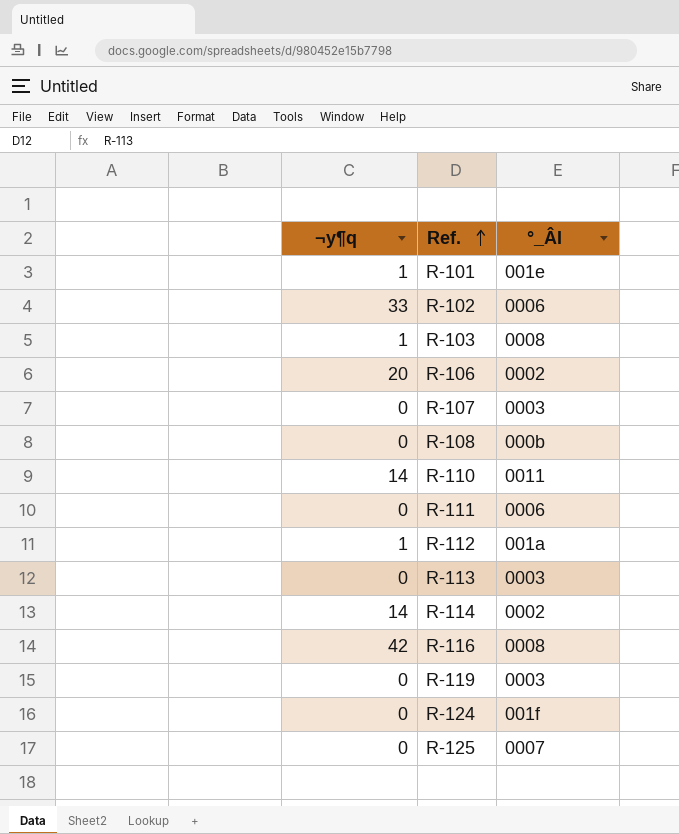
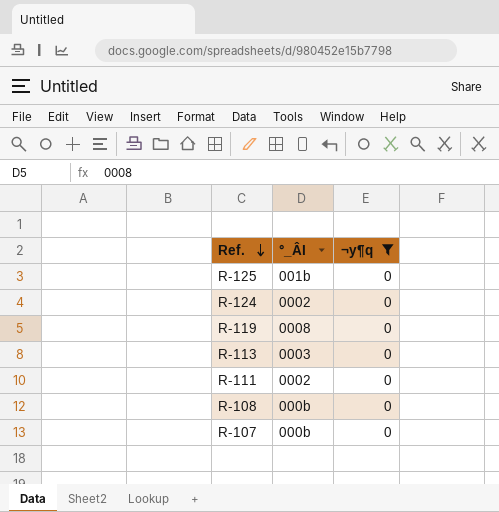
filter: none -> ¬y¶q = 0
row order: Ref. ascending -> Ref. descending
column ¬y¶q | position: 1 -> 3
R-125 | °_ÂI: 0007 -> 001b
R-124 | °_ÂI: 001f -> 0002
R-119 | °_ÂI: 0003 -> 0008
R-111 | °_ÂI: 0006 -> 0002
R-107 | °_ÂI: 0003 -> 000b

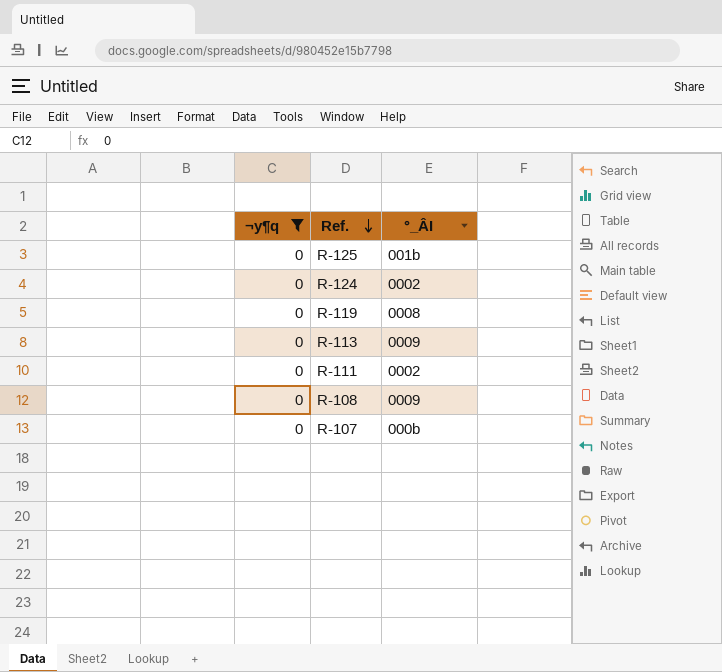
column ¬y¶q | position: 3 -> 1
R-113 | °_ÂI: 0003 -> 0009
R-108 | °_ÂI: 000b -> 0009

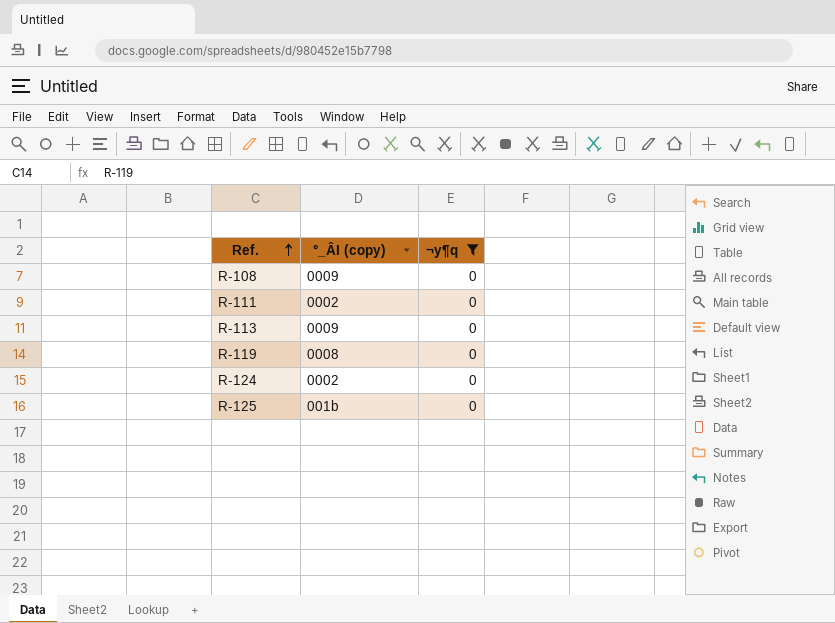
row order: Ref. descending -> Ref. ascending
column name: °_ÂI -> °_ÂI (copy)
column ¬y¶q | position: 1 -> 3
row R-107: 0 | 000b -> none

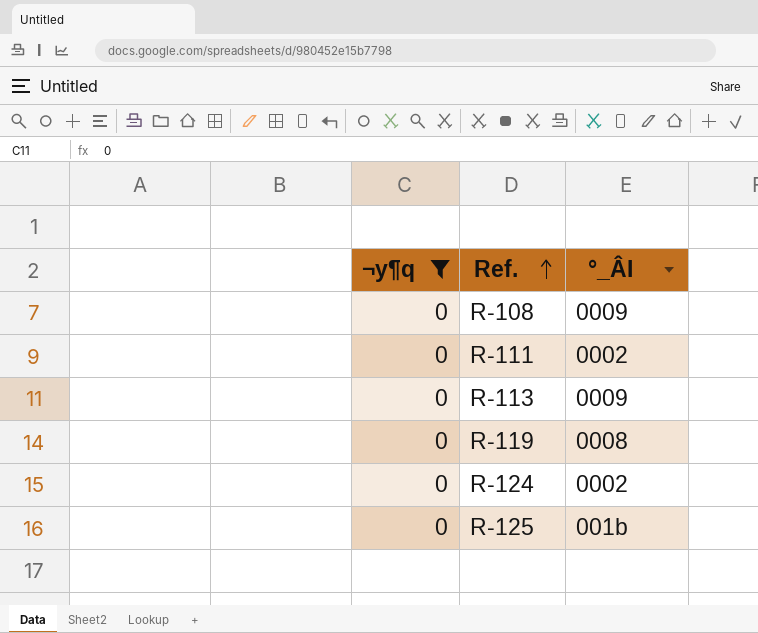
column ¬y¶q | position: 3 -> 1
column name: °_ÂI (copy) -> °_ÂI

